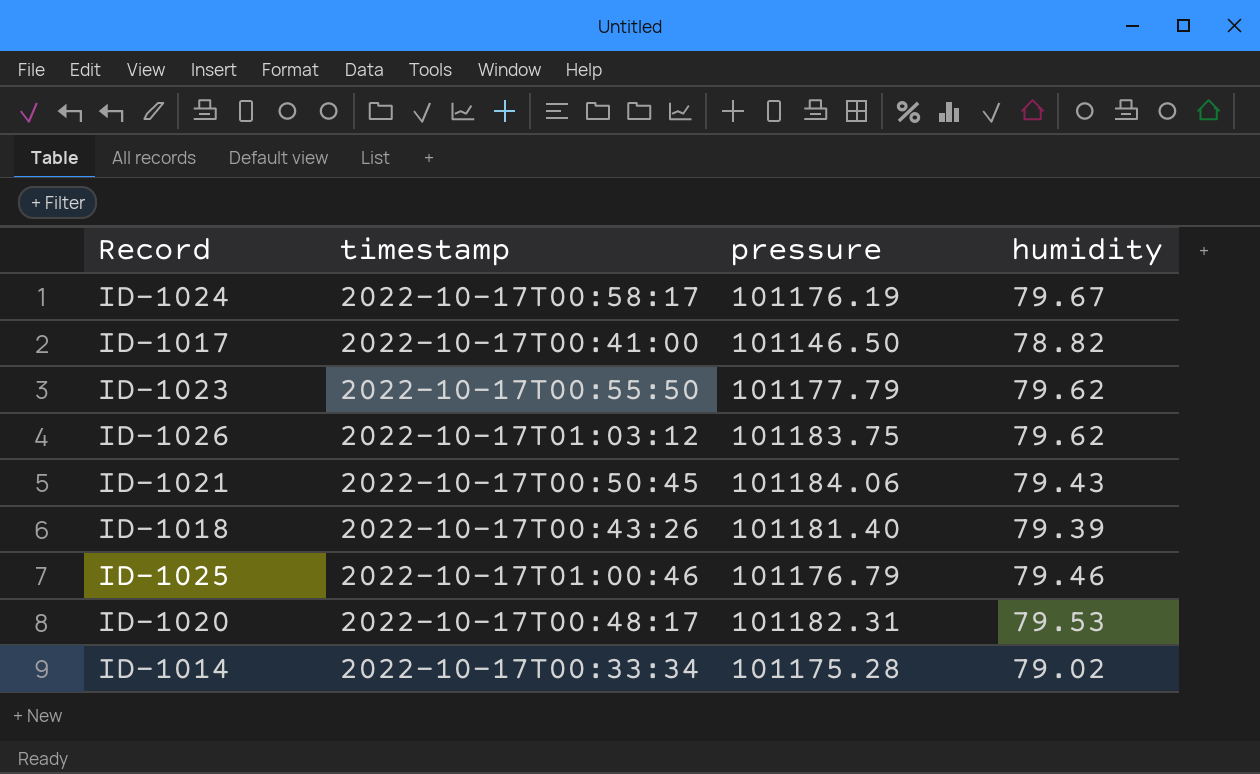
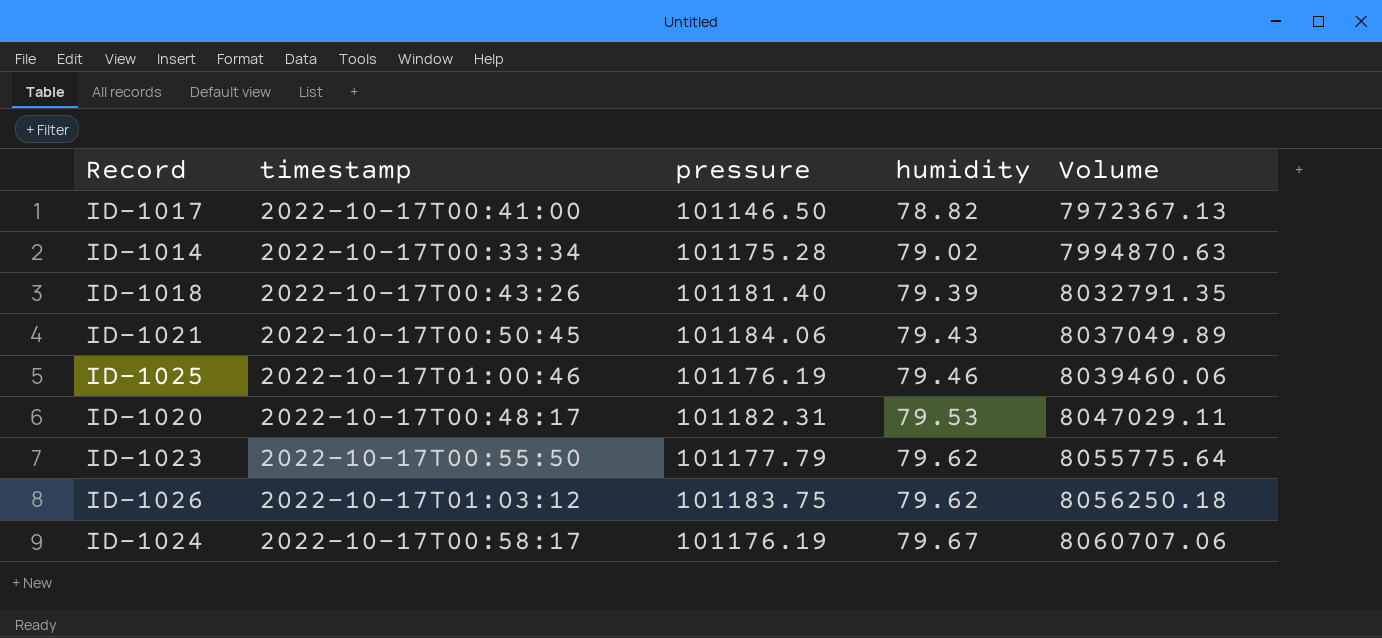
row order: none -> humidity ascending
column Volume | formula: none -> [pressure] * [humidity]
ID-1025 | pressure: 101176.79 -> 101176.19

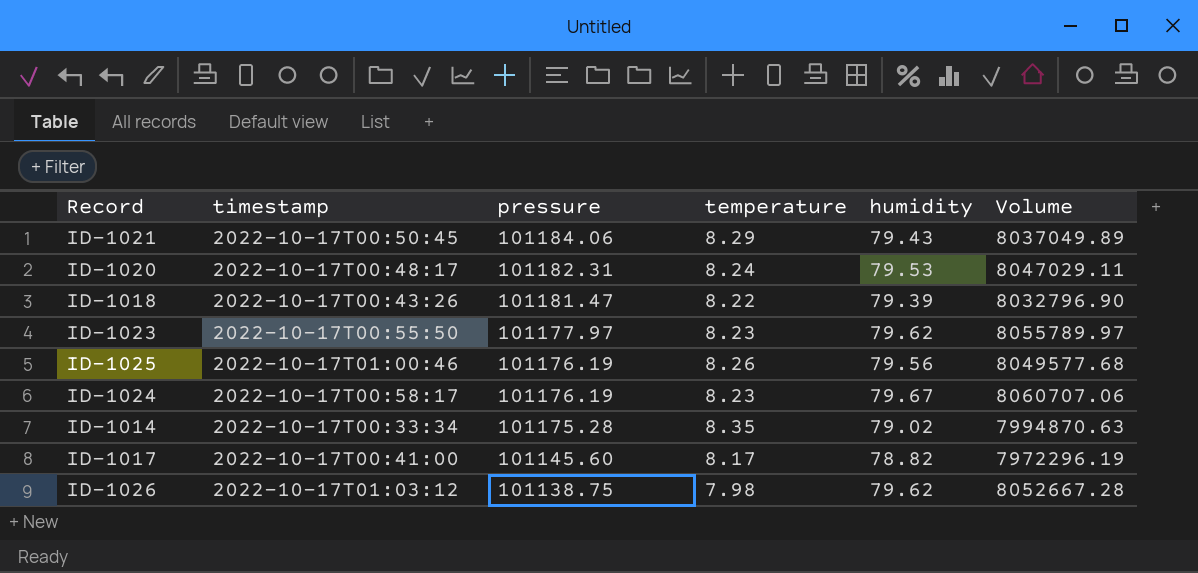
row order: humidity ascending -> pressure descending
column temperature | position: none -> 4
ID-1018 | pressure: 101181.40 -> 101181.47
ID-1018 | Volume: 8032791.35 -> 8032796.90
ID-1023 | pressure: 101177.79 -> 101177.97
ID-1023 | Volume: 8055775.64 -> 8055789.97
ID-1025 | humidity: 79.46 -> 79.56
ID-1025 | Volume: 8039460.06 -> 8049577.68
ID-1017 | pressure: 101146.50 -> 101145.60
ID-1017 | Volume: 7972367.13 -> 7972296.19
ID-1026 | pressure: 101183.75 -> 101138.75
ID-1026 | Volume: 8056250.18 -> 8052667.28

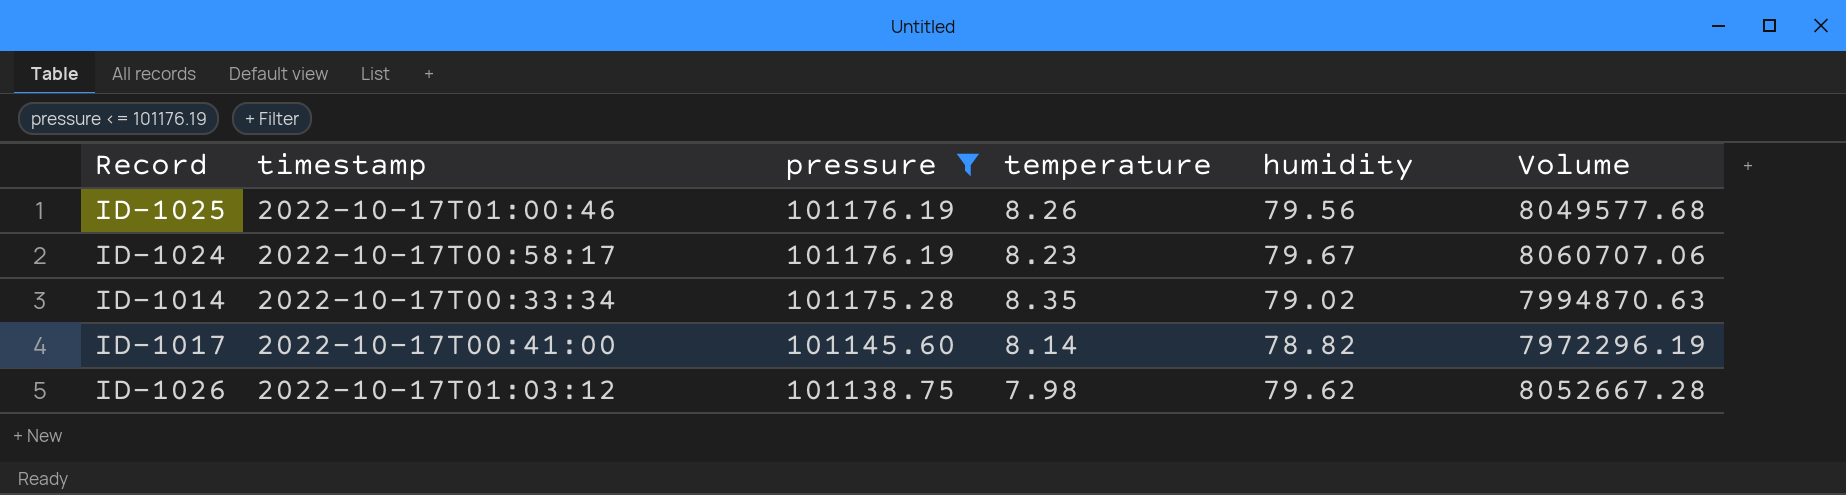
filter: none -> pressure <= 101176.19
ID-1017 | temperature: 8.17 -> 8.14

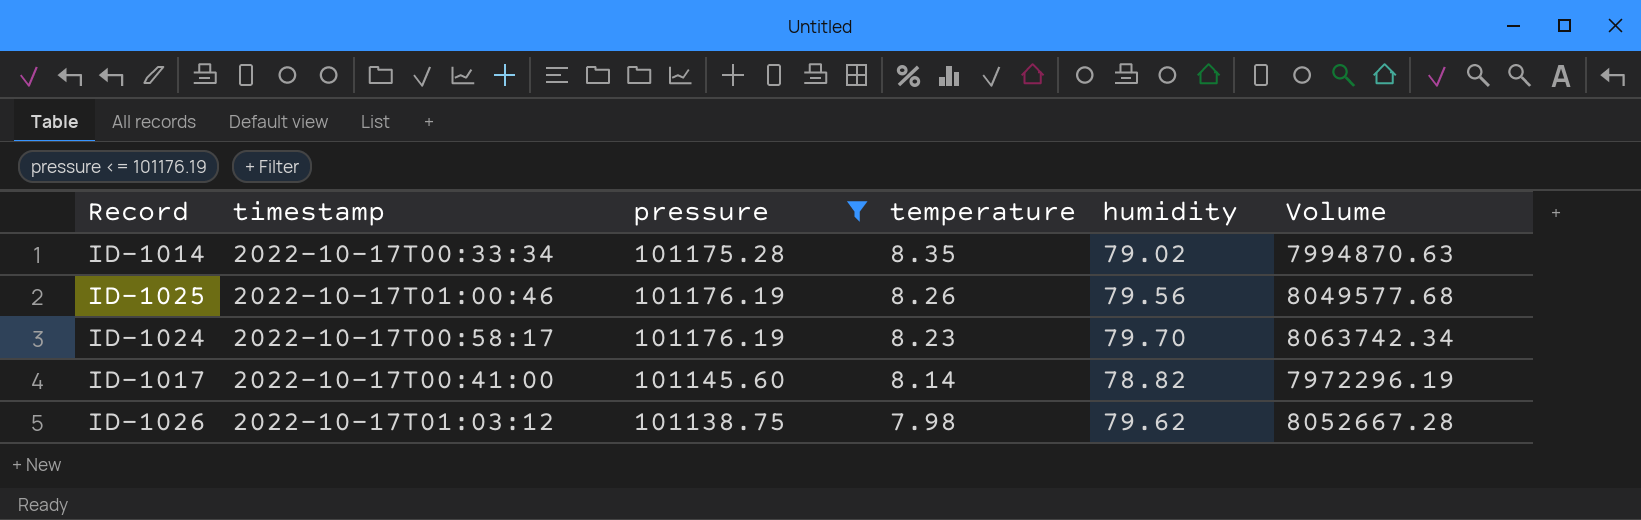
row order: pressure descending -> temperature descending
ID-1024 | humidity: 79.67 -> 79.70
ID-1024 | Volume: 8060707.06 -> 8063742.34

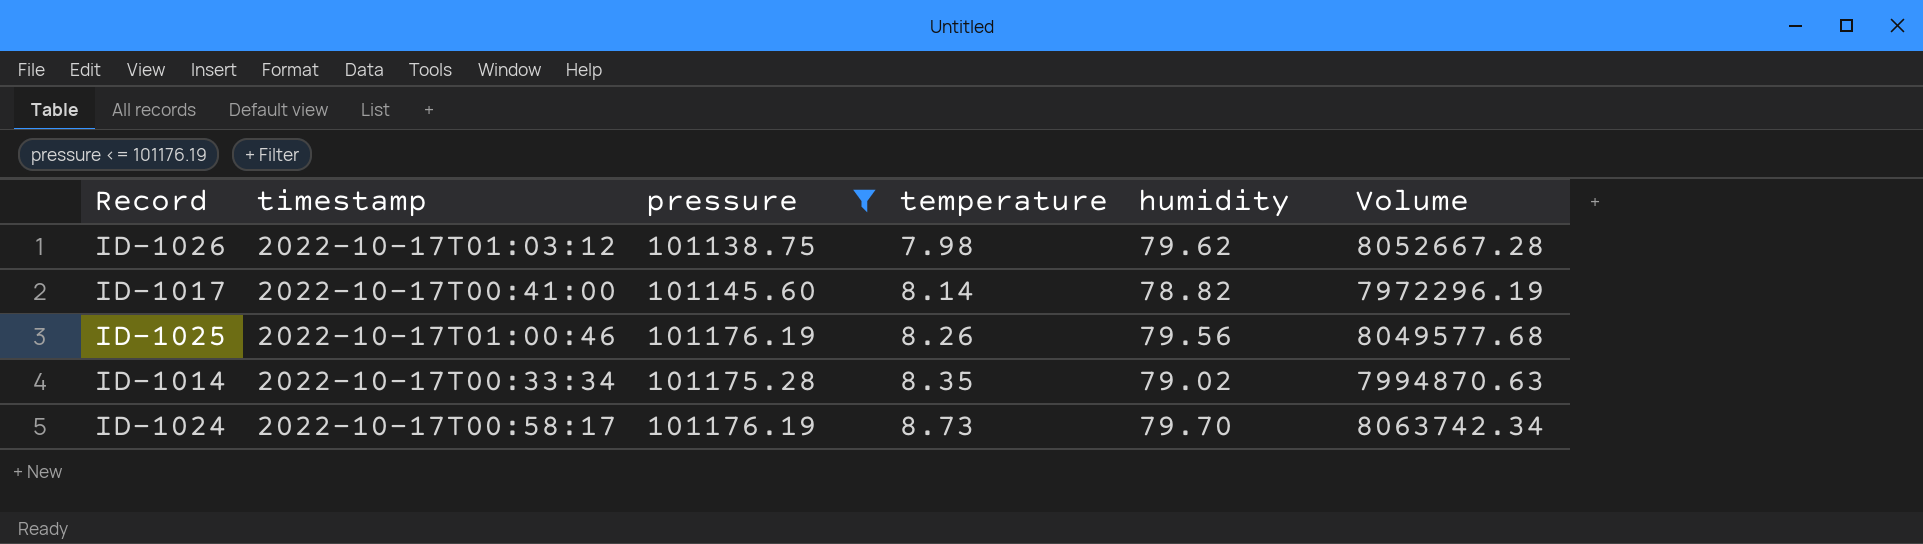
row order: temperature descending -> temperature ascending
ID-1024 | temperature: 8.23 -> 8.73

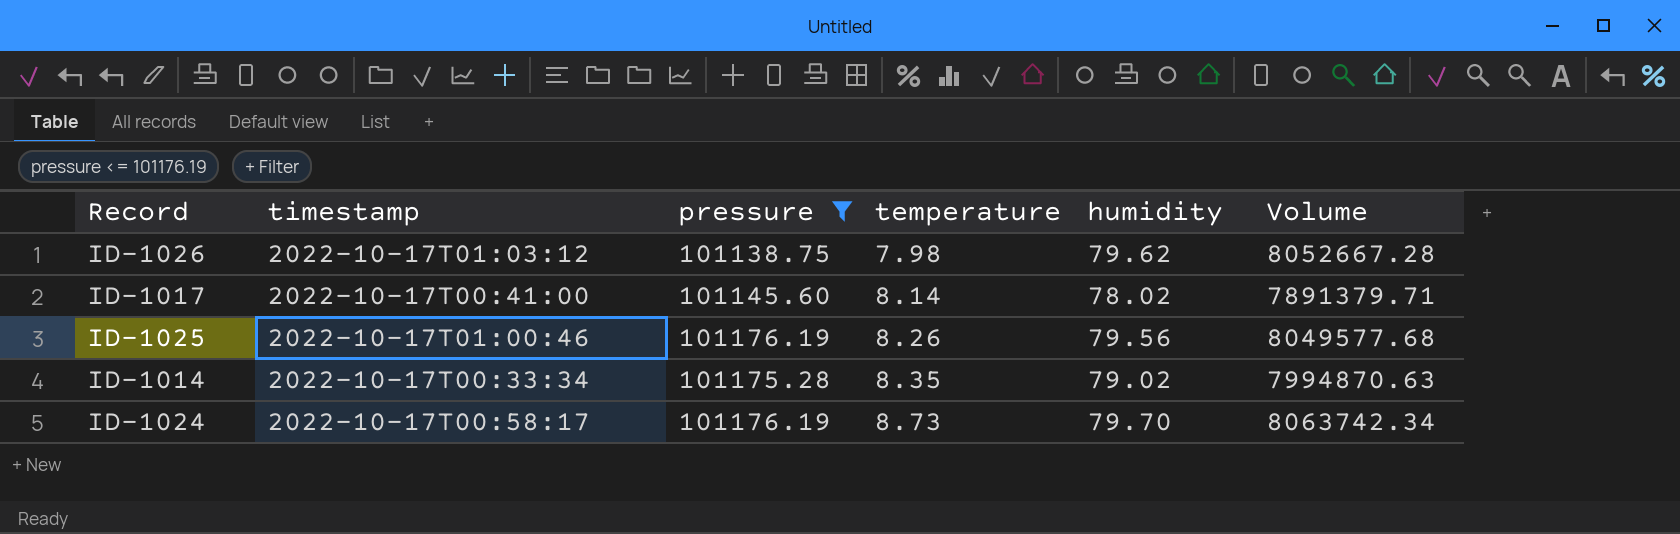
ID-1017 | humidity: 78.82 -> 78.02
ID-1017 | Volume: 7972296.19 -> 7891379.71

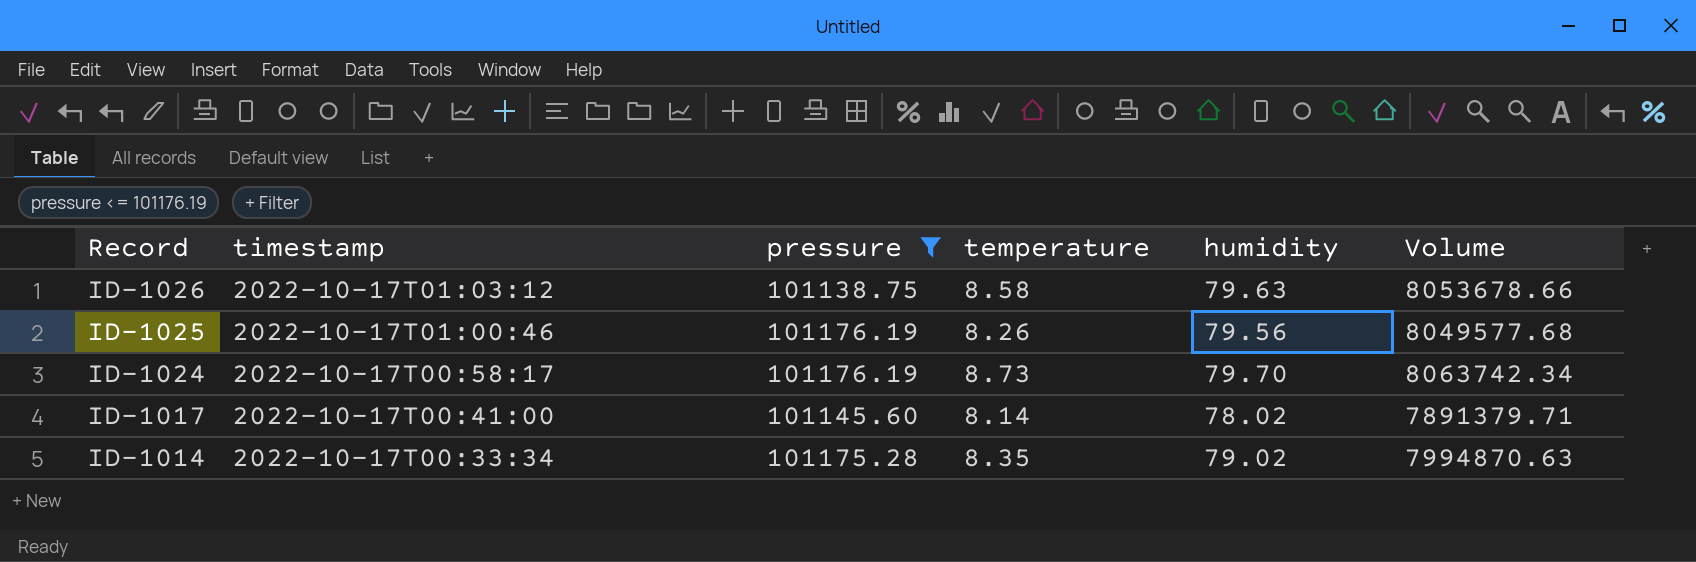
row order: temperature ascending -> Record descending
ID-1026 | temperature: 7.98 -> 8.58
ID-1026 | humidity: 79.62 -> 79.63
ID-1026 | Volume: 8052667.28 -> 8053678.66

